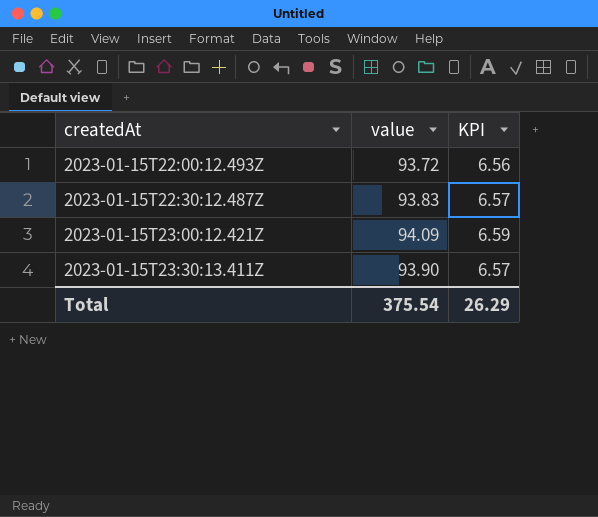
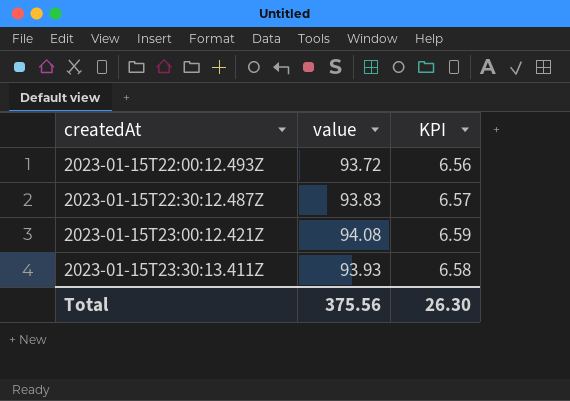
2023-01-15T23:00:12.421Z | value: 94.09 -> 94.08
2023-01-15T23:30:13.411Z | value: 93.90 -> 93.93
2023-01-15T23:30:13.411Z | KPI: 6.57 -> 6.58
Total | value: 375.54 -> 375.56
Total | KPI: 26.29 -> 26.30

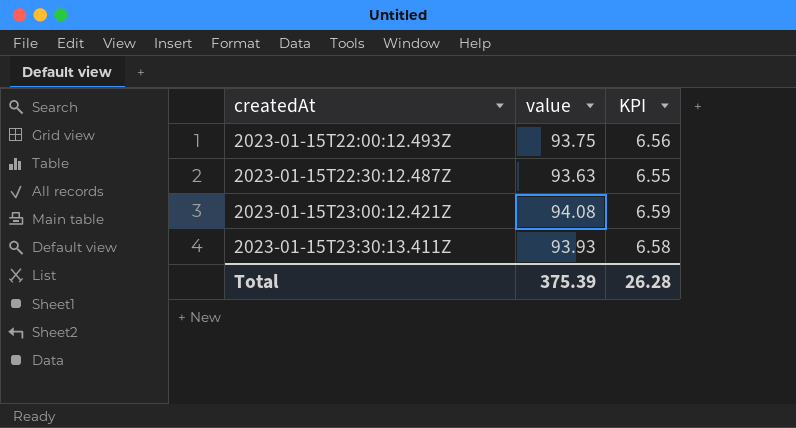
2023-01-15T22:00:12.493Z | value: 93.72 -> 93.75
2023-01-15T22:30:12.487Z | value: 93.83 -> 93.63
2023-01-15T22:30:12.487Z | KPI: 6.57 -> 6.55
Total | value: 375.56 -> 375.39
Total | KPI: 26.30 -> 26.28

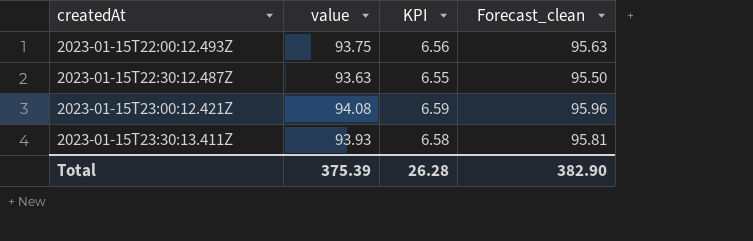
column Forecast_clean | formula: none -> [value] * 1.02

